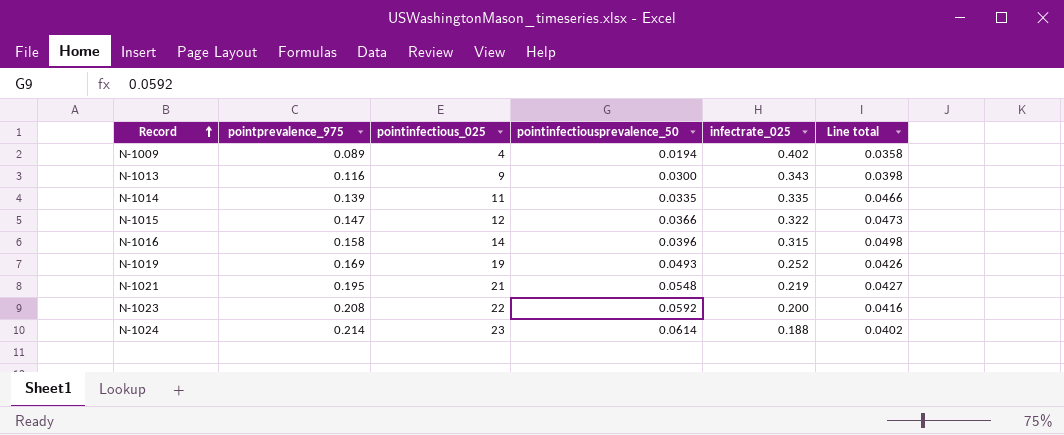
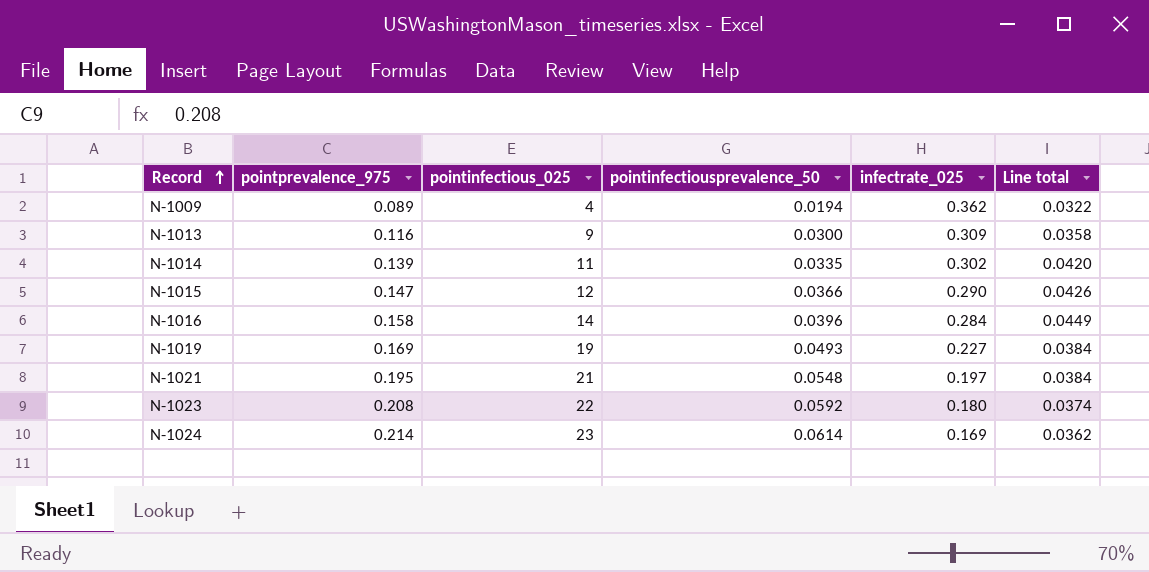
N-1009 | infectrate_025: 0.402 -> 0.362
N-1009 | Line total: 0.0358 -> 0.0322
N-1013 | infectrate_025: 0.343 -> 0.309
N-1013 | Line total: 0.0398 -> 0.0358
N-1014 | infectrate_025: 0.335 -> 0.302
N-1014 | Line total: 0.0466 -> 0.0420
N-1015 | infectrate_025: 0.322 -> 0.290
N-1015 | Line total: 0.0473 -> 0.0426
N-1016 | infectrate_025: 0.315 -> 0.284
N-1016 | Line total: 0.0498 -> 0.0449
N-1019 | infectrate_025: 0.252 -> 0.227
N-1019 | Line total: 0.0426 -> 0.0384
N-1021 | infectrate_025: 0.219 -> 0.197
N-1021 | Line total: 0.0427 -> 0.0384
N-1023 | infectrate_025: 0.200 -> 0.180
N-1023 | Line total: 0.0416 -> 0.0374
N-1024 | infectrate_025: 0.188 -> 0.169
N-1024 | Line total: 0.0402 -> 0.0362

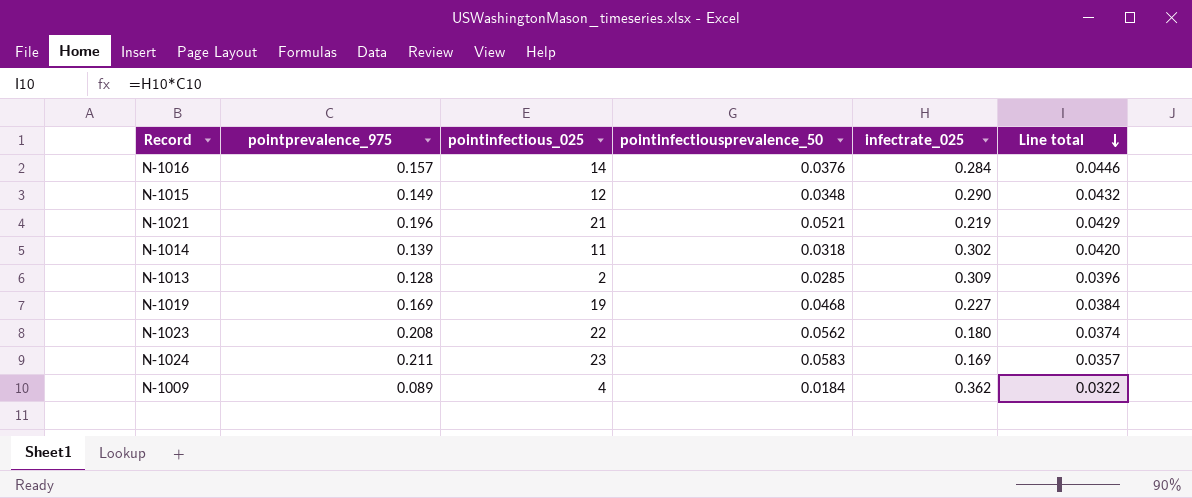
row order: Record ascending -> Line total descending
N-1016 | pointprevalence_975: 0.158 -> 0.157
N-1016 | pointinfectiousprevalence_50: 0.0396 -> 0.0376
N-1016 | Line total: 0.0449 -> 0.0446
N-1015 | pointprevalence_975: 0.147 -> 0.149
N-1015 | pointinfectiousprevalence_50: 0.0366 -> 0.0348
N-1015 | Line total: 0.0426 -> 0.0432
N-1021 | pointprevalence_975: 0.195 -> 0.196
N-1021 | pointinfectiousprevalence_50: 0.0548 -> 0.0521
N-1021 | infectrate_025: 0.197 -> 0.219
N-1021 | Line total: 0.0384 -> 0.0429
N-1014 | pointinfectiousprevalence_50: 0.0335 -> 0.0318
N-1013 | pointprevalence_975: 0.116 -> 0.128
N-1013 | pointinfectious_025: 9 -> 2
N-1013 | pointinfectiousprevalence_50: 0.0300 -> 0.0285
N-1013 | Line total: 0.0358 -> 0.0396
N-1019 | pointinfectiousprevalence_50: 0.0493 -> 0.0468
N-1023 | pointinfectiousprevalence_50: 0.0592 -> 0.0562
N-1024 | pointprevalence_975: 0.214 -> 0.211
N-1024 | pointinfectiousprevalence_50: 0.0614 -> 0.0583
N-1024 | Line total: 0.0362 -> 0.0357
N-1009 | pointinfectiousprevalence_50: 0.0194 -> 0.0184

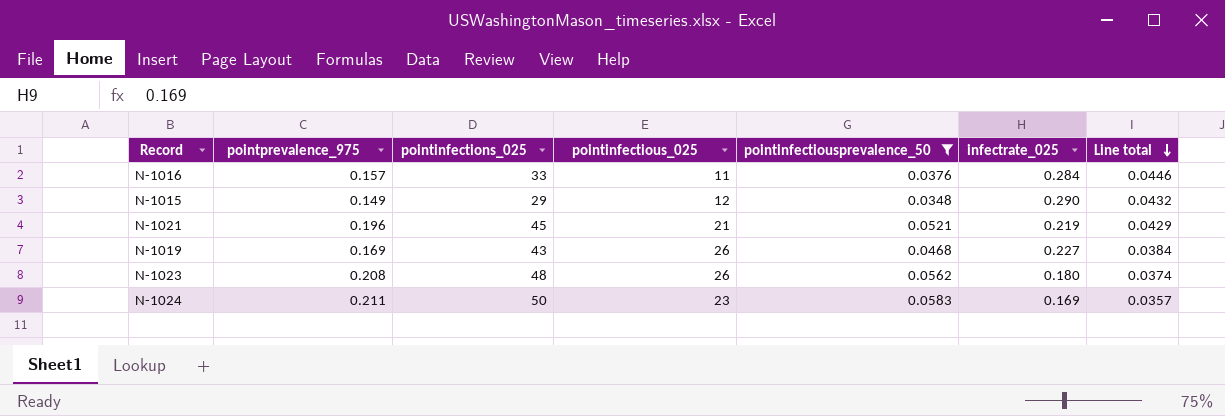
filter: none -> pointinfectiousprevalence_50 >= 0.0348
column pointinfections_025 | position: none -> 3
N-1016 | pointinfectious_025: 14 -> 11
N-1019 | pointinfectious_025: 19 -> 26
N-1023 | pointinfectious_025: 22 -> 26

